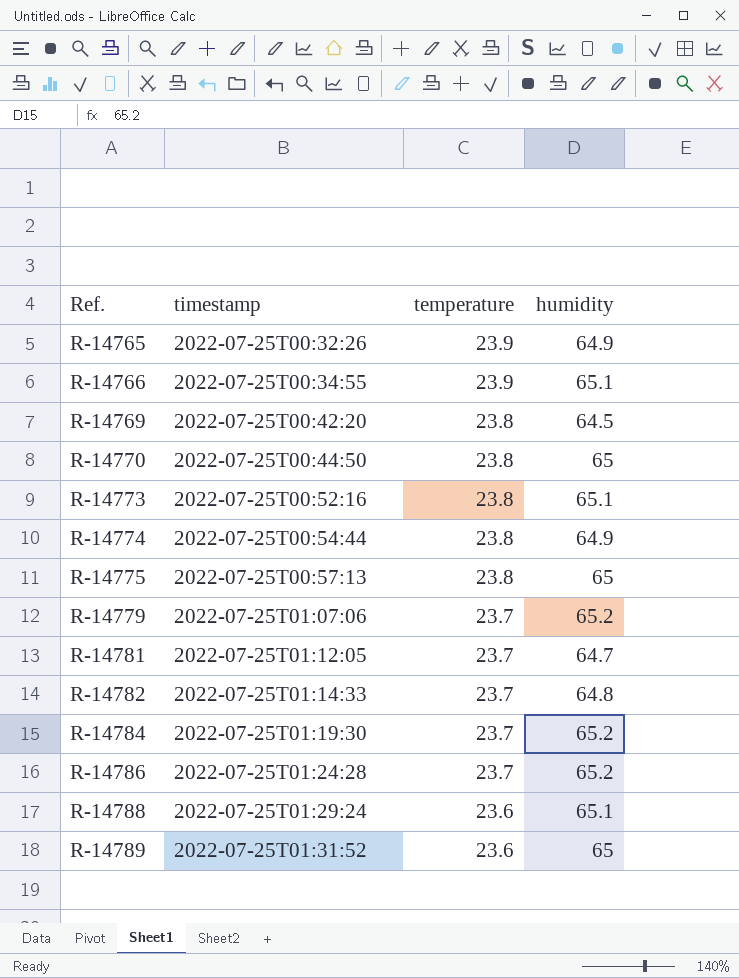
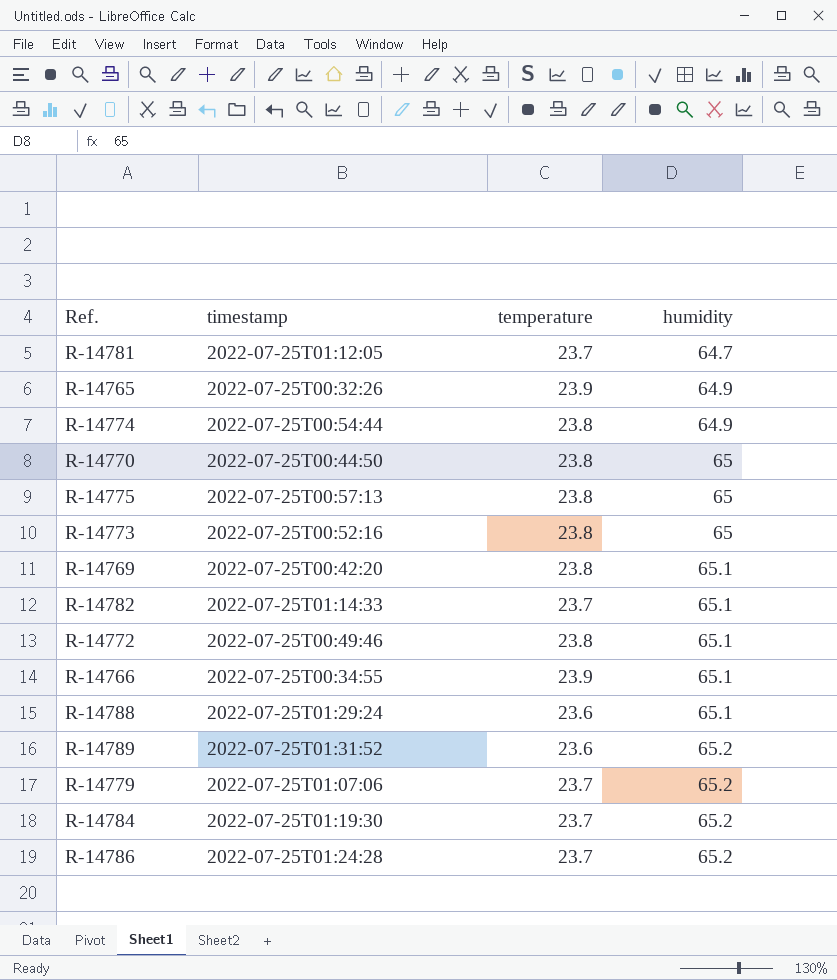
row order: Ref. ascending -> humidity ascending
R-14773 | humidity: 65.1 -> 65
R-14769 | humidity: 64.5 -> 65.1
R-14782 | humidity: 64.8 -> 65.1
row R-14772: none -> 2022-07-25T00:49:46 | 23.8 | 65.1
R-14789 | humidity: 65 -> 65.2

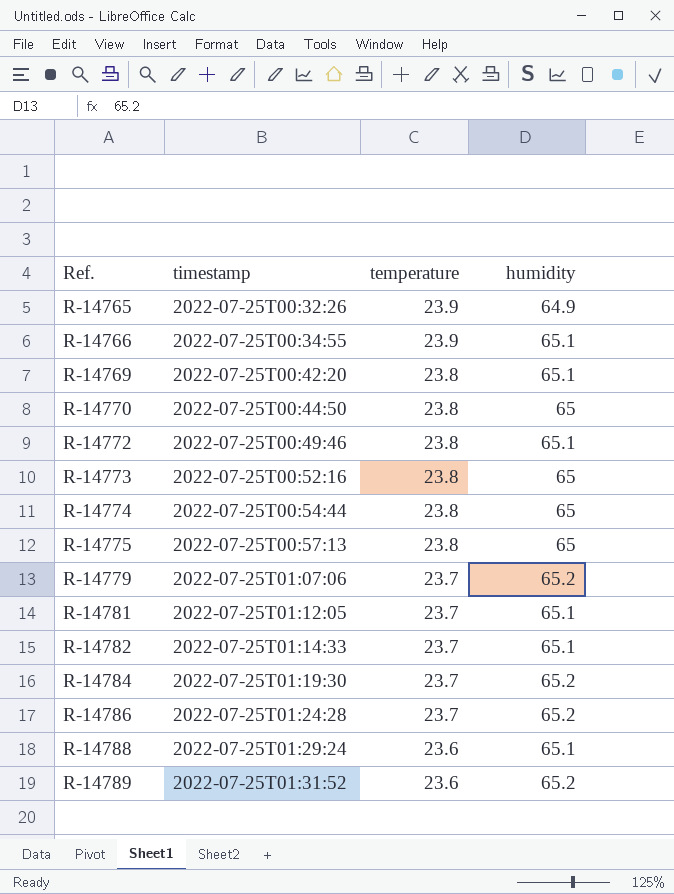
row order: humidity ascending -> Ref. ascending
R-14774 | humidity: 64.9 -> 65
R-14781 | humidity: 64.7 -> 65.1

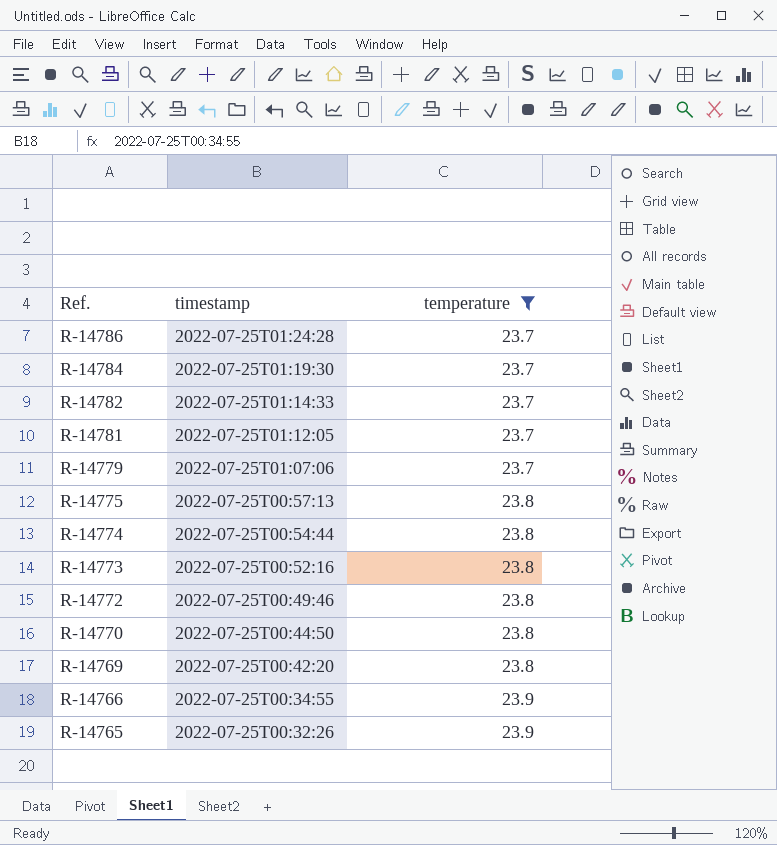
filter: none -> temperature != 23.6
row order: Ref. ascending -> Ref. descending
column humidity | position: 4 -> none

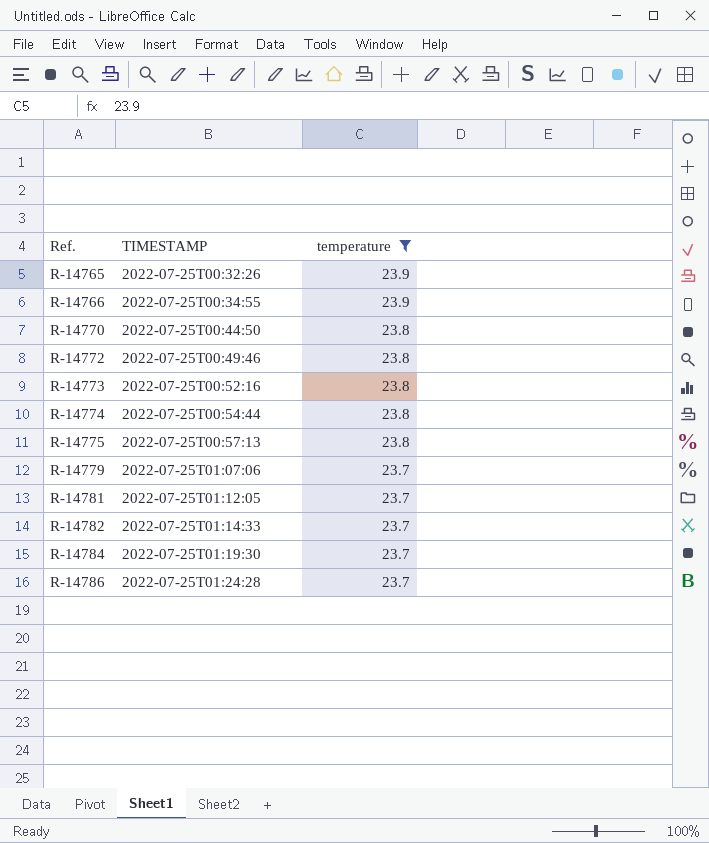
row order: Ref. descending -> Ref. ascending
column name: timestamp -> TIMESTAMP
row R-14769: 2022-07-25T00:42:20 | 23.8 -> none

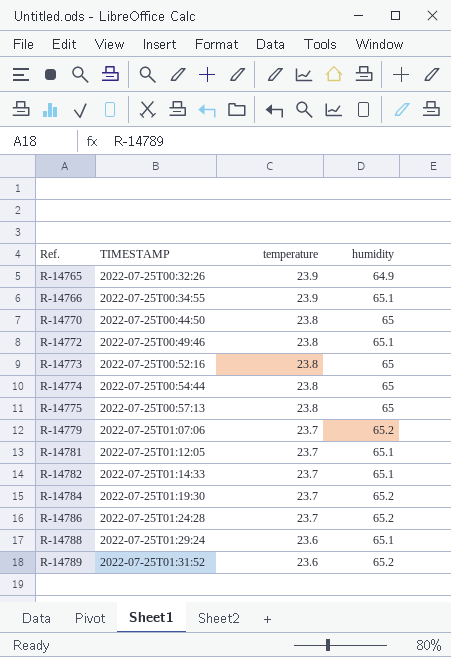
filter: temperature != 23.6 -> none
column humidity | position: none -> 4

